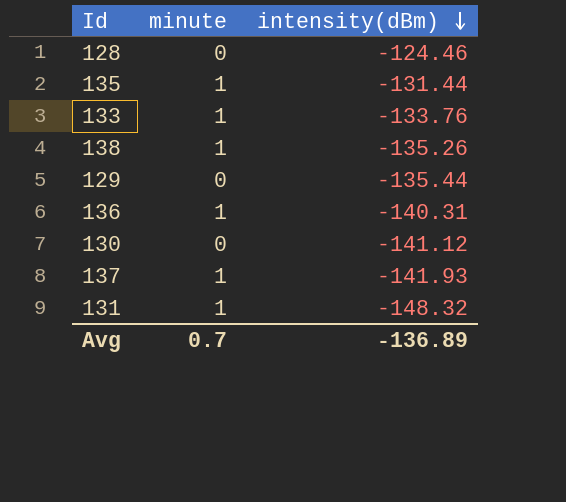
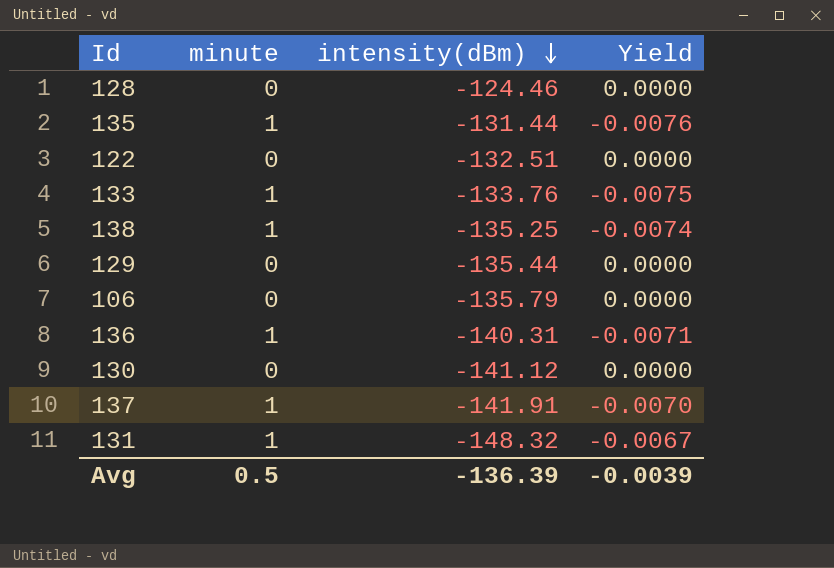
column Yield | formula: none -> [minute] / [intensity(dBm)]
row 122: none -> 0 | -132.51 | 0.0000
138 | intensity(dBm): -135.26 -> -135.25
row 106: none -> 0 | -135.79 | 0.0000
137 | intensity(dBm): -141.93 -> -141.91
Avg | minute: 0.7 -> 0.5
Avg | intensity(dBm): -136.89 -> -136.39

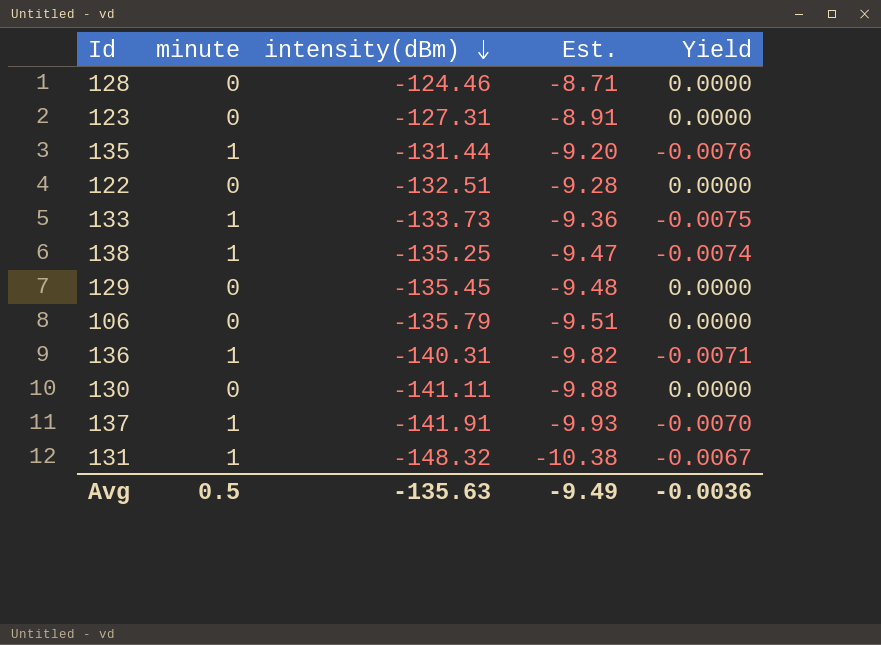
column Est. | formula: none -> [intensity(dBm)] * 0.07
row 123: none -> 0 | -127.31 | -8.91 | 0.0000
133 | intensity(dBm): -133.76 -> -133.73
129 | intensity(dBm): -135.44 -> -135.45
130 | intensity(dBm): -141.12 -> -141.11
Avg | intensity(dBm): -136.39 -> -135.63
Avg | Yield: -0.0039 -> -0.0036

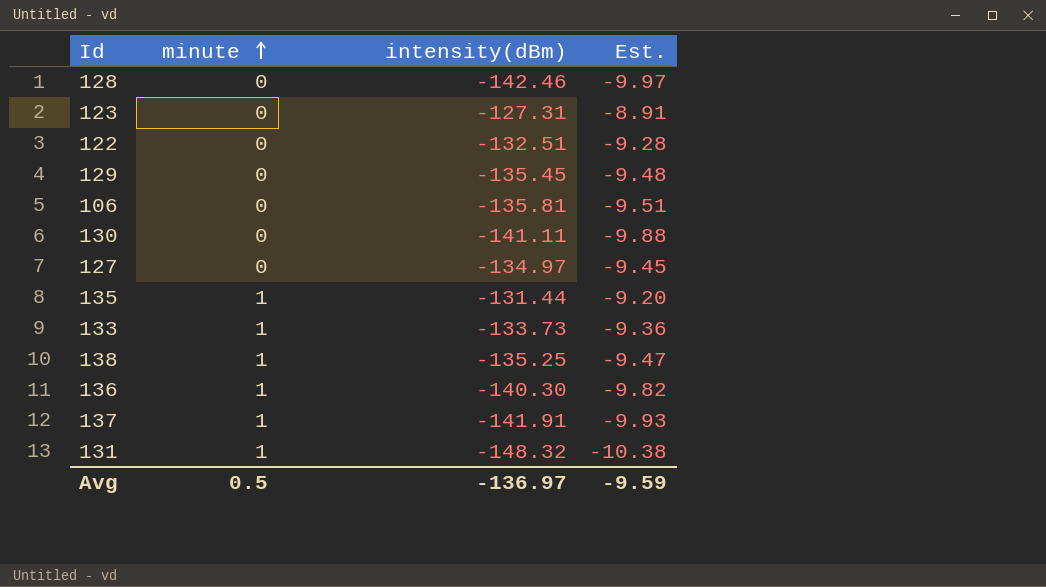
row order: intensity(dBm) descending -> minute ascending
column Yield | formula: [minute] / [intensity(dBm)] -> none
128 | intensity(dBm): -124.46 -> -142.46
128 | Est.: -8.71 -> -9.97
106 | intensity(dBm): -135.79 -> -135.81
row 127: none -> 0 | -134.97 | -9.45
136 | intensity(dBm): -140.31 -> -140.30
Avg | intensity(dBm): -135.63 -> -136.97
Avg | Est.: -9.49 -> -9.59

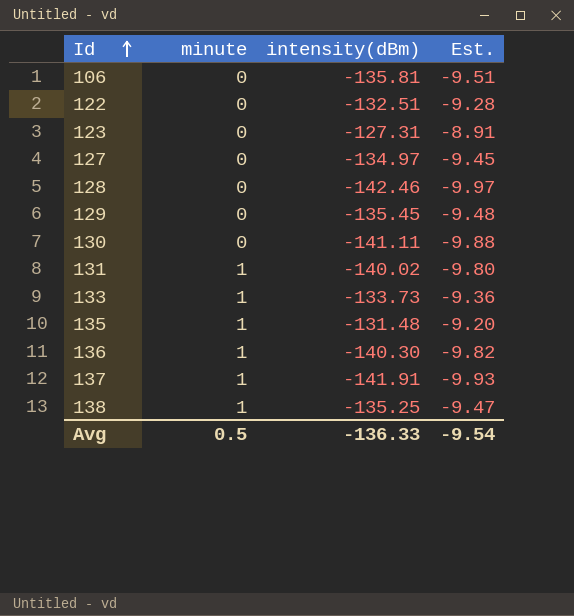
row order: minute ascending -> Id ascending
131 | intensity(dBm): -148.32 -> -140.02
131 | Est.: -10.38 -> -9.80
135 | intensity(dBm): -131.44 -> -131.48
Avg | intensity(dBm): -136.97 -> -136.33
Avg | Est.: -9.59 -> -9.54

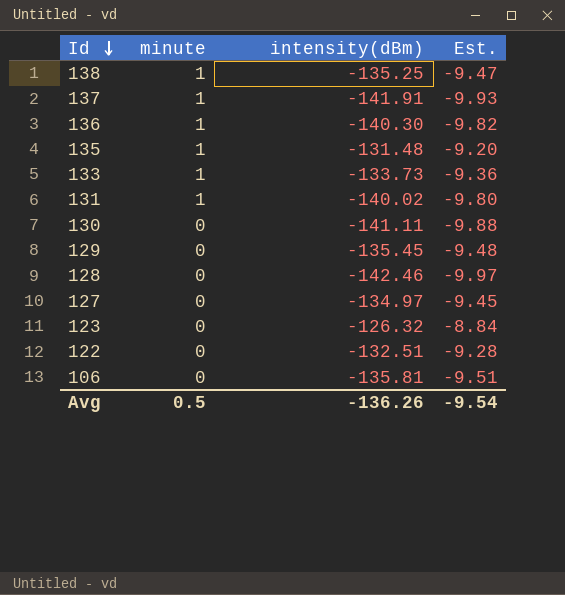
row order: Id ascending -> Id descending
123 | intensity(dBm): -127.31 -> -126.32
123 | Est.: -8.91 -> -8.84
Avg | intensity(dBm): -136.33 -> -136.26

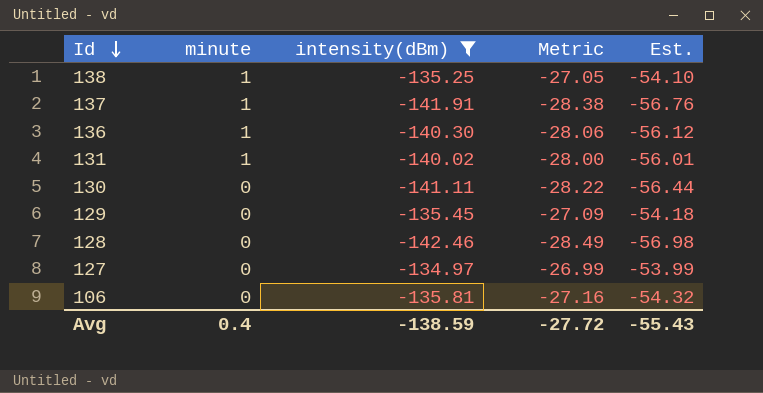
filter: none -> intensity(dBm) <= -134.97
column Metric | formula: none -> [intensity(dBm)] * 0.2
column Est. | formula: [intensity(dBm)] * 0.07 -> [intensity(dBm)] * 0.4
Avg | minute: 0.5 -> 0.4
Avg | intensity(dBm): -136.26 -> -138.59
Avg | Est.: -9.54 -> -55.43

